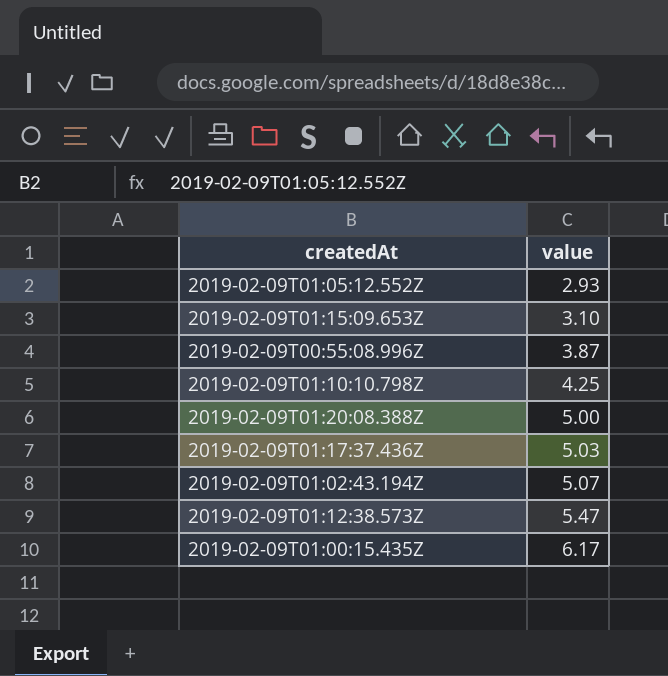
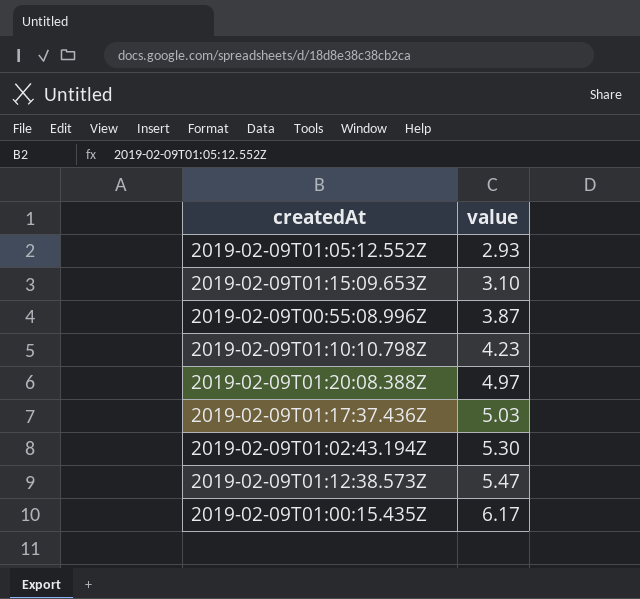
2019-02-09T01:10:10.798Z | value: 4.25 -> 4.23
2019-02-09T01:20:08.388Z | value: 5.00 -> 4.97
2019-02-09T01:02:43.194Z | value: 5.07 -> 5.30

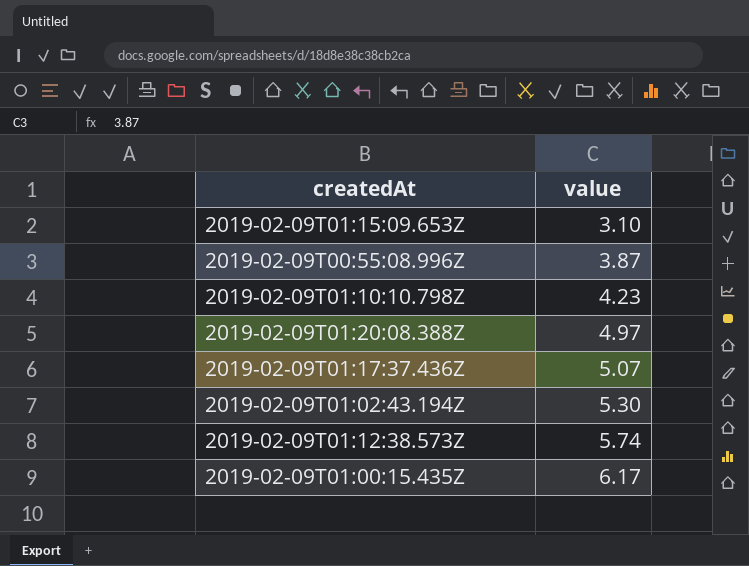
row 2019-02-09T01:05:12.552Z: 2.93 -> none
2019-02-09T01:17:37.436Z | value: 5.03 -> 5.07
2019-02-09T01:12:38.573Z | value: 5.47 -> 5.74

